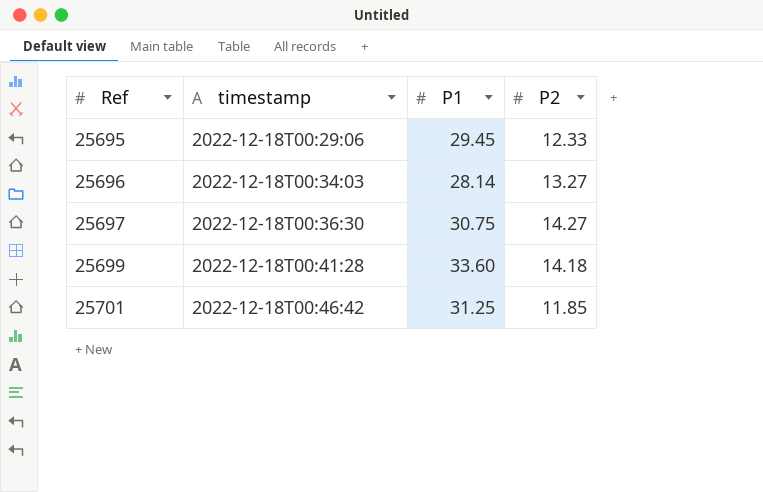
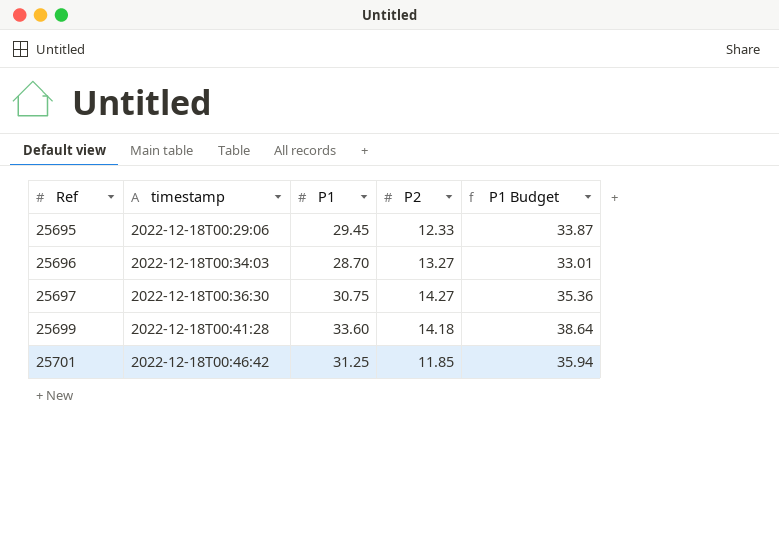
column P1 Budget | formula: none -> [P1] * 1.15
25696 | P1: 28.14 -> 28.70

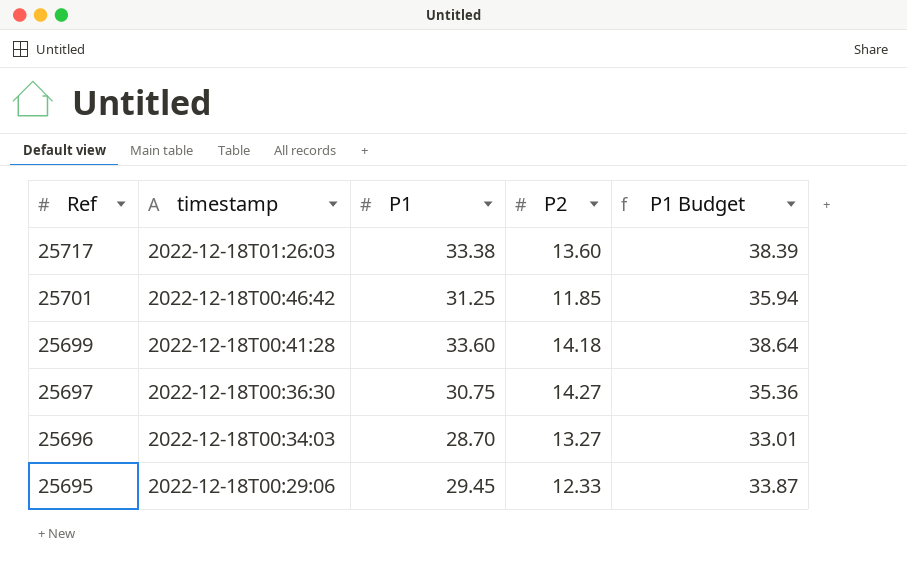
row order: Ref ascending -> Ref descending
row 25717: none -> 2022-12-18T01:26:03 | 33.38 | 13.60 | 38.39

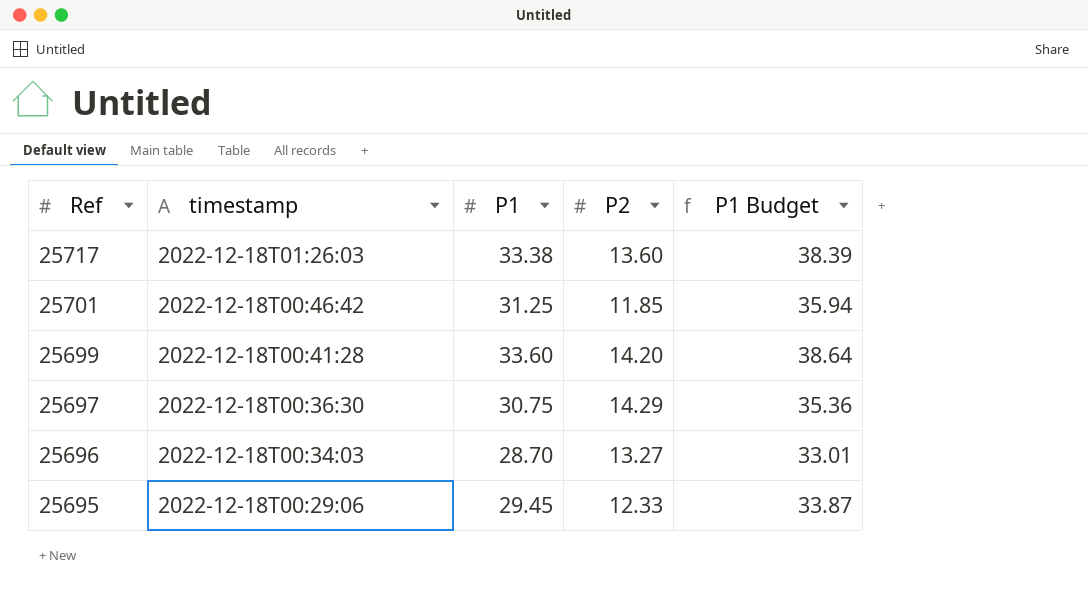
25699 | P2: 14.18 -> 14.20
25697 | P2: 14.27 -> 14.29

